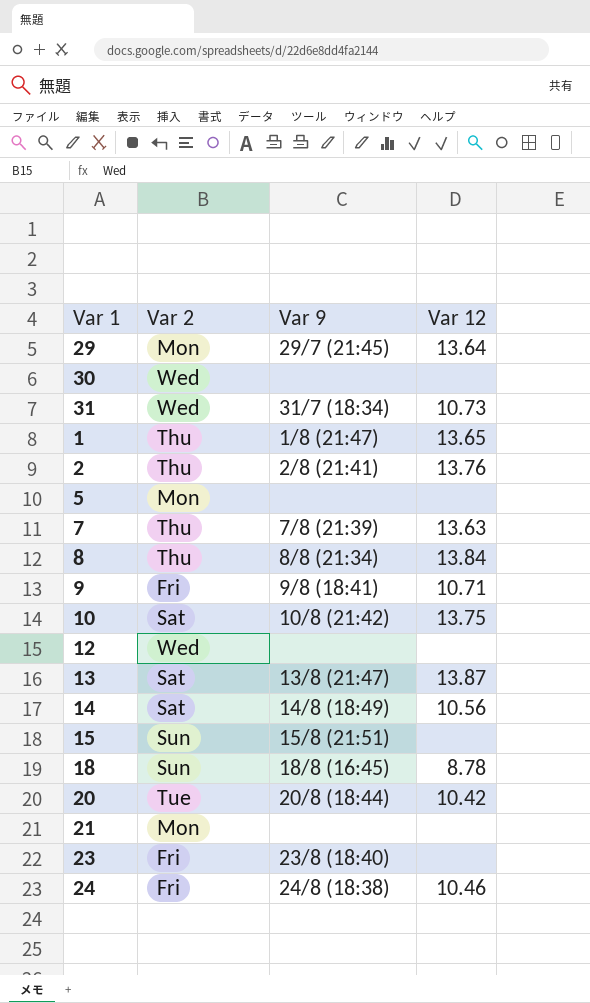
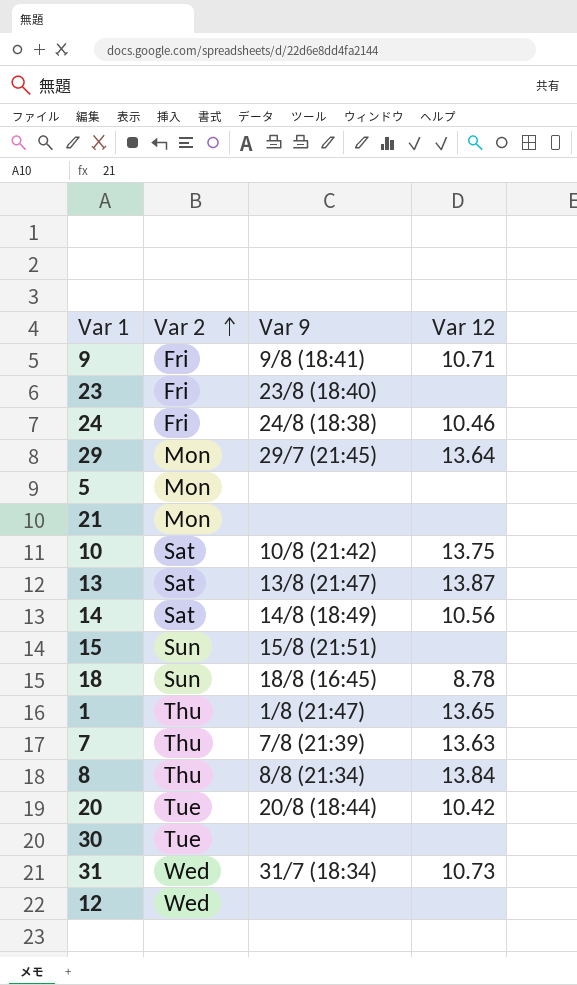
row order: none -> Var 2 ascending
row 2: Thu | 2/8 (21:41) | 13.76 -> none
30 | Var 2: Wed -> Tue

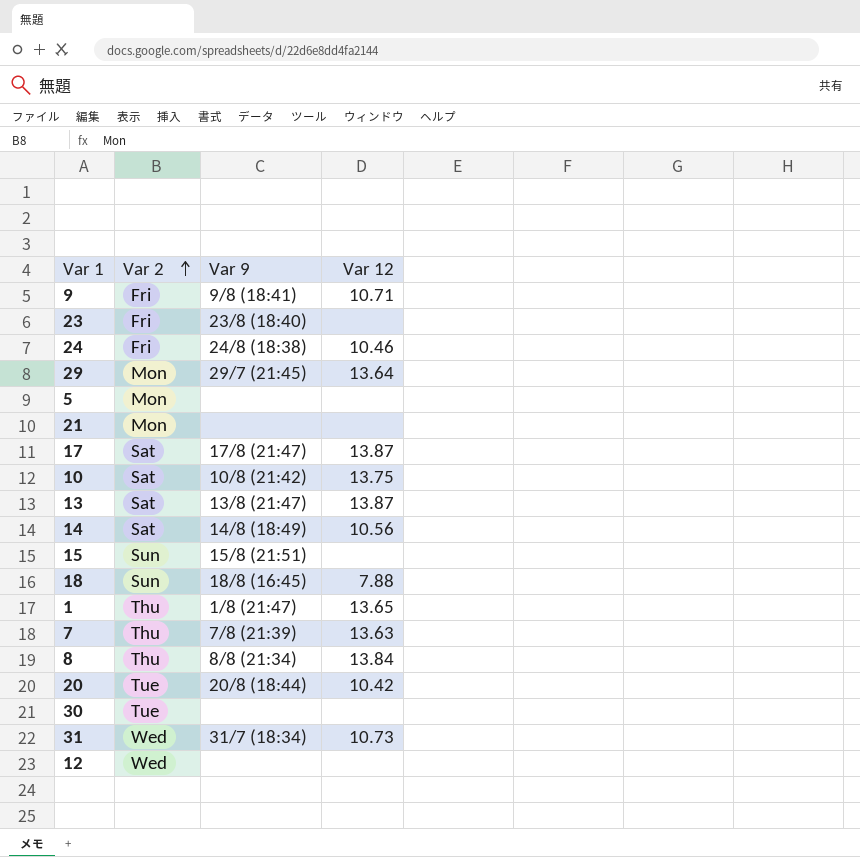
row 17: none -> Sat | 17/8 (21:47) | 13.87
18 | Var 12: 8.78 -> 7.88

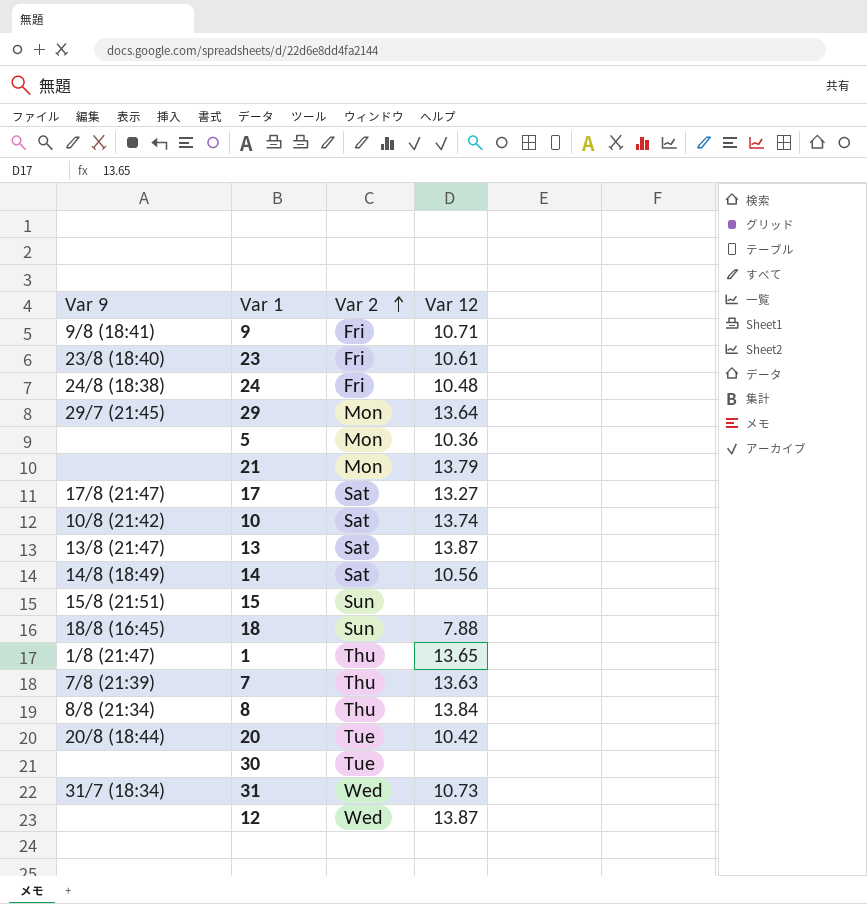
column Var 9 | position: 3 -> 1
23 | Var 12: none -> 10.61
24 | Var 12: 10.46 -> 10.48
5 | Var 12: none -> 10.36
21 | Var 12: none -> 13.79
17 | Var 12: 13.87 -> 13.27
10 | Var 12: 13.75 -> 13.74
12 | Var 12: none -> 13.87

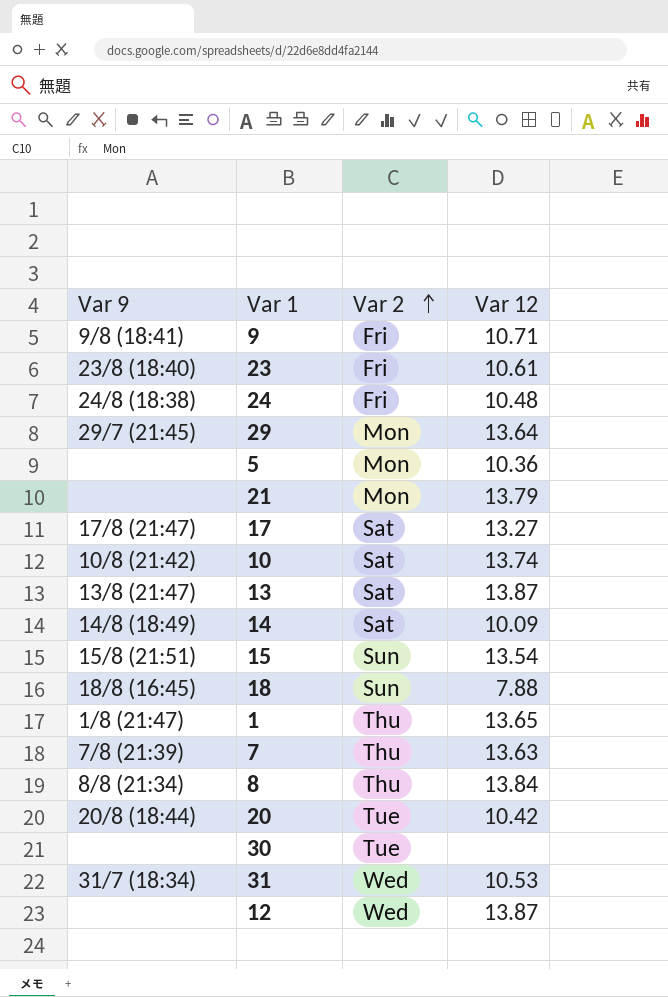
14 | Var 12: 10.56 -> 10.09
15 | Var 12: none -> 13.54
31 | Var 12: 10.73 -> 10.53

